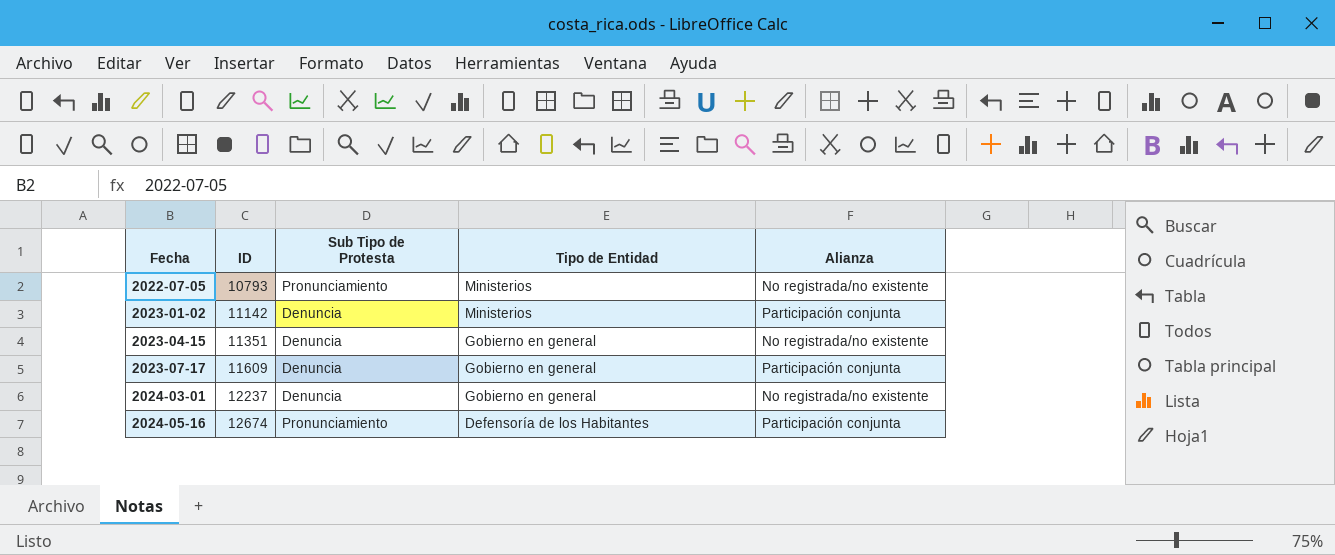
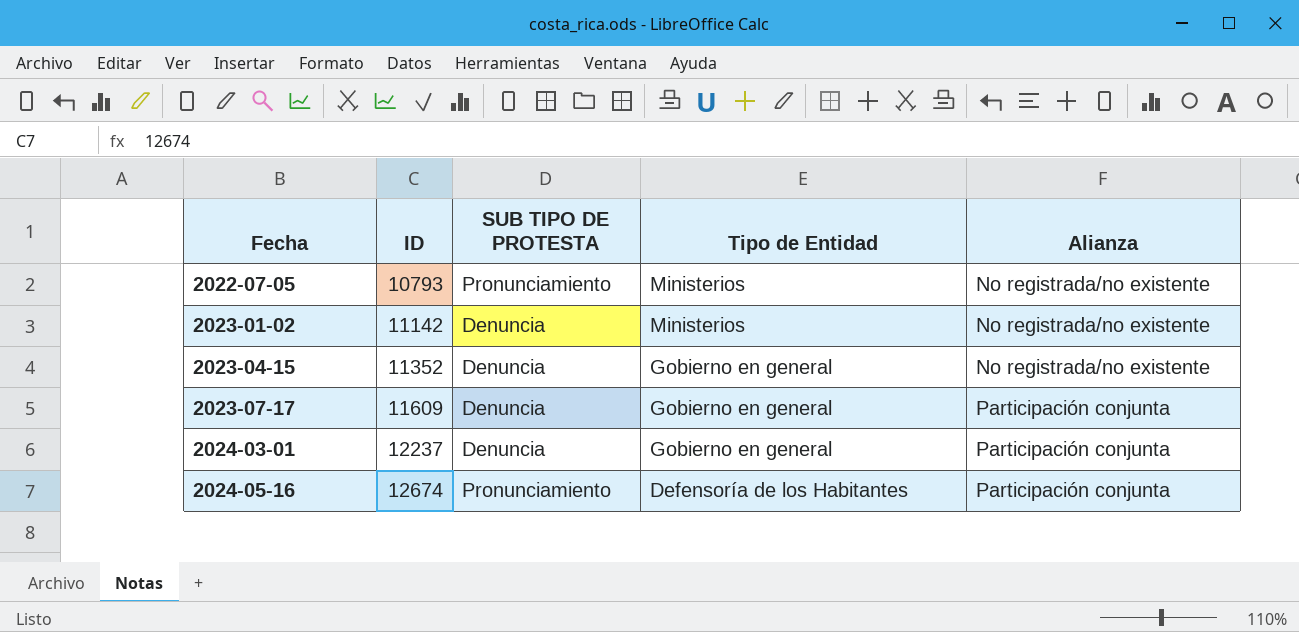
column name: Sub Tipo de Protesta -> SUB TIPO DE PROTESTA
2023-01-02 | Alianza: Participación conjunta -> No registrada/no existente
2023-04-15 | ID: 11351 -> 11352
2024-03-01 | Alianza: No registrada/no existente -> Participación conjunta

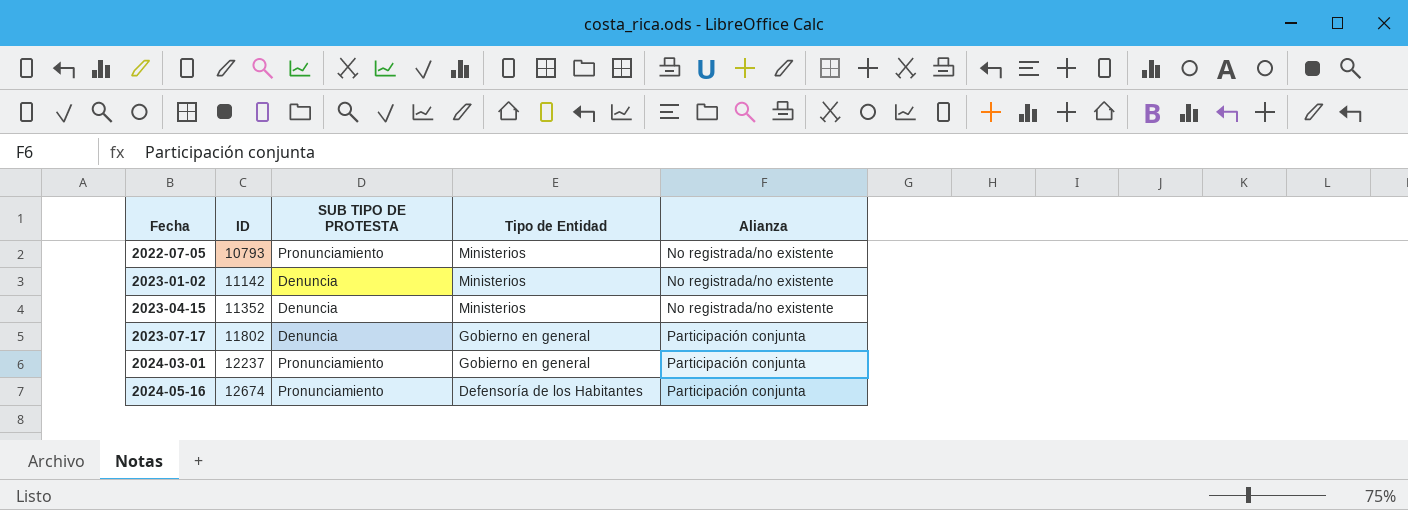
2023-04-15 | Tipo de Entidad: Gobierno en general -> Ministerios
2023-07-17 | ID: 11609 -> 11802
2024-03-01 | SUB TIPO DE PROTESTA: Denuncia -> Pronunciamiento

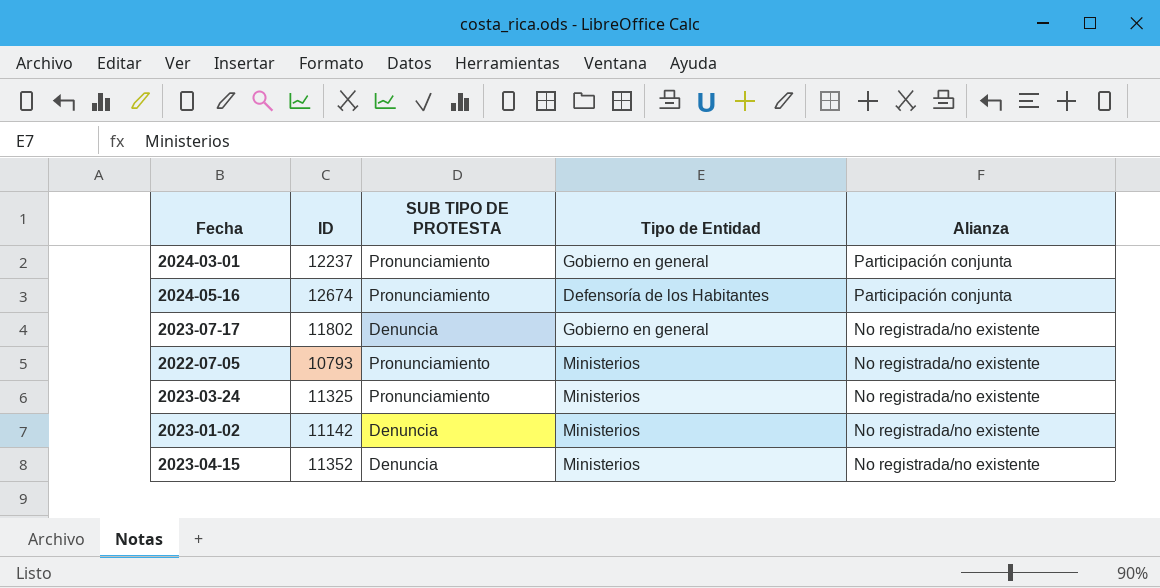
row order: Fecha ascending -> Alianza descending
2023-07-17 | Alianza: Participación conjunta -> No registrada/no existente
row 2023-03-24: none -> 11325 | Pronunciamiento | Ministerios | No registrada/no existente

